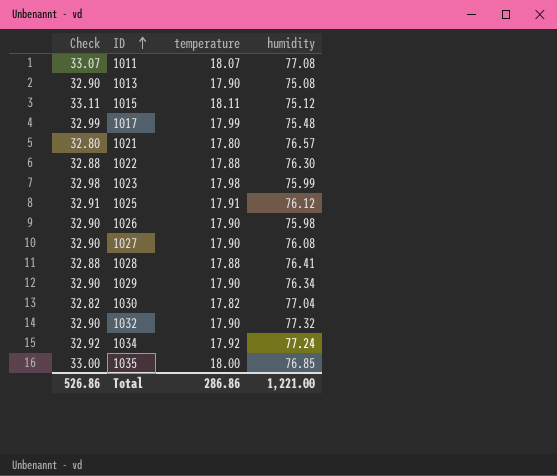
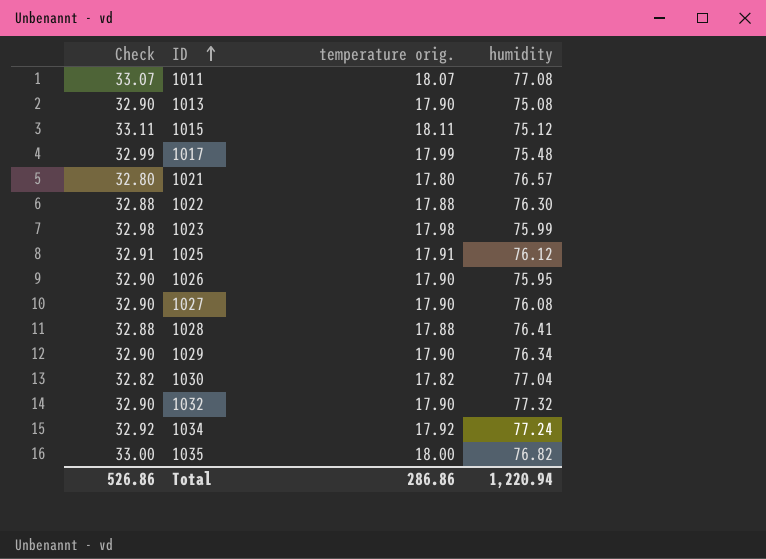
column name: temperature -> temperature orig.
1026 | humidity: 75.98 -> 75.95
1035 | humidity: 76.85 -> 76.82
Total | humidity: 1,221.00 -> 1,220.94

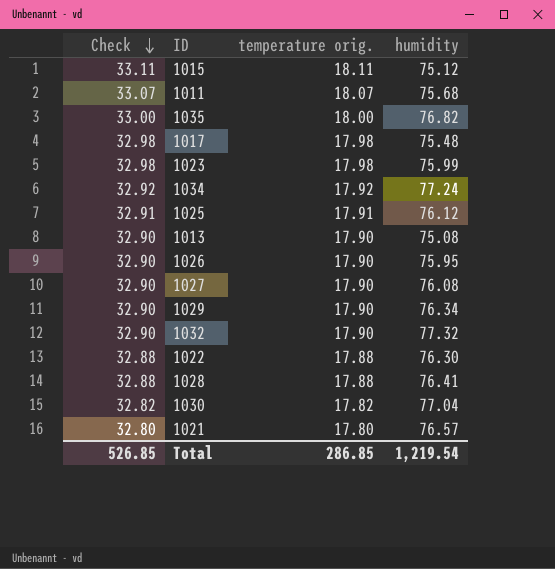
row order: ID ascending -> Check descending
1011 | humidity: 77.08 -> 75.68
1017 | Check: 32.99 -> 32.98
1017 | temperature orig.: 17.99 -> 17.98
Total | Check: 526.86 -> 526.85
Total | temperature orig.: 286.86 -> 286.85
Total | humidity: 1,220.94 -> 1,219.54

